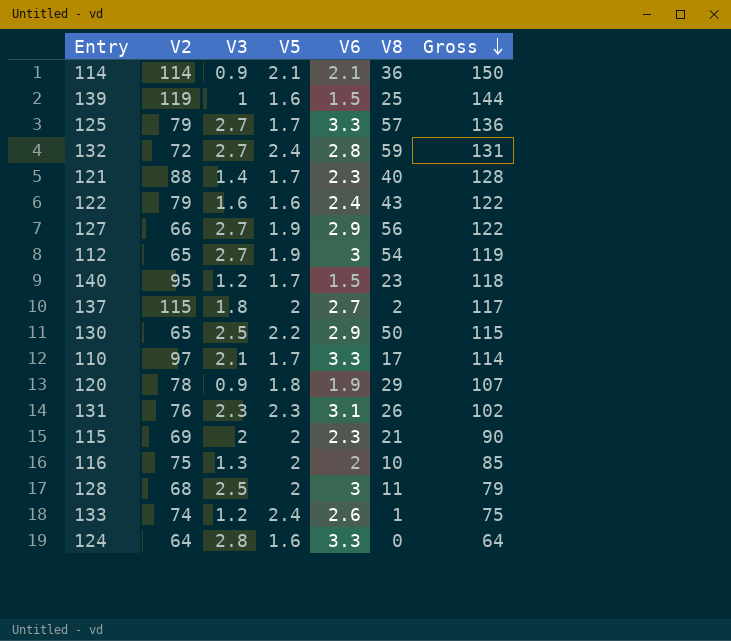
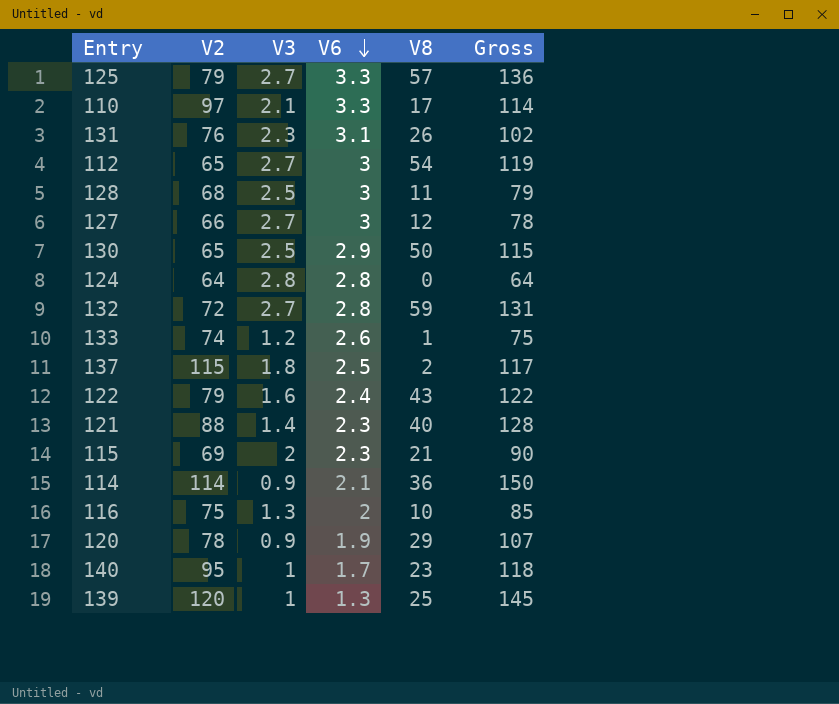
row order: Gross descending -> V6 descending
column V5 | position: 4 -> none
127 | V6: 2.9 -> 3
127 | V8: 56 -> 12
127 | Gross: 122 -> 78
124 | V6: 3.3 -> 2.8
137 | V6: 2.7 -> 2.5
140 | V3: 1.2 -> 1
140 | V6: 1.5 -> 1.7
139 | V2: 119 -> 120
139 | V6: 1.5 -> 1.3
139 | Gross: 144 -> 145

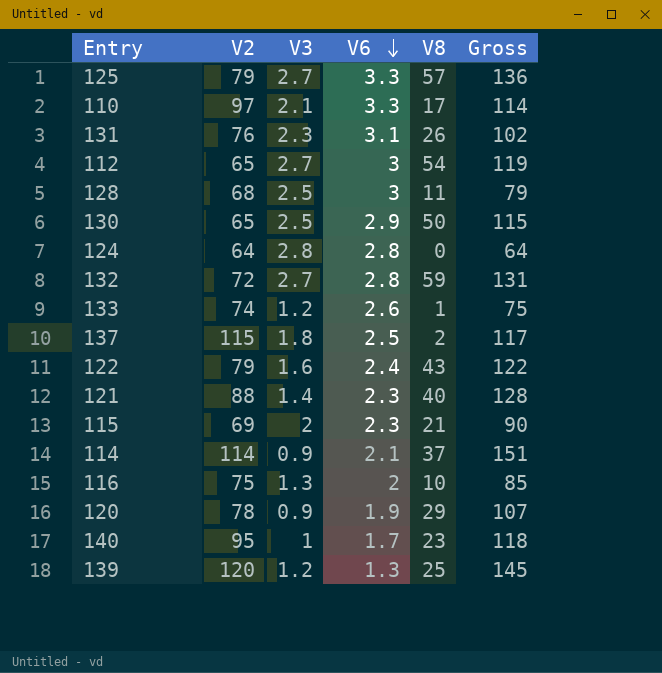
row 127: 66 | 2.7 | 3 | 12 | 78 -> none
114 | V8: 36 -> 37
114 | Gross: 150 -> 151
139 | V3: 1 -> 1.2

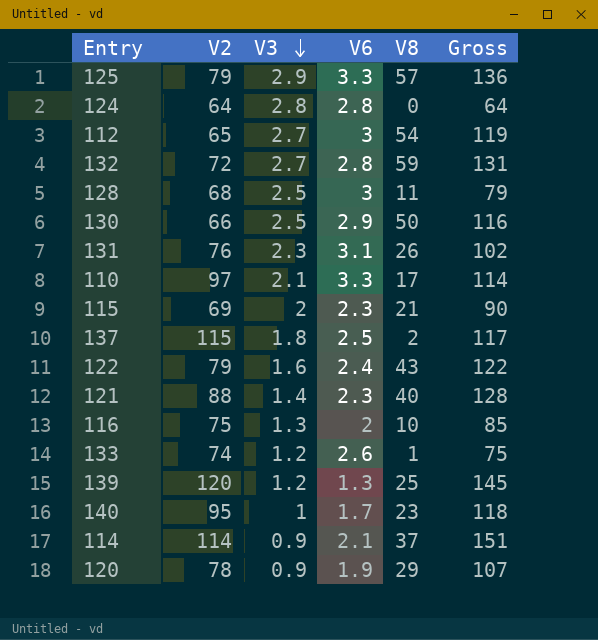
row order: V6 descending -> V3 descending
125 | V3: 2.7 -> 2.9
130 | V2: 65 -> 66
130 | Gross: 115 -> 116

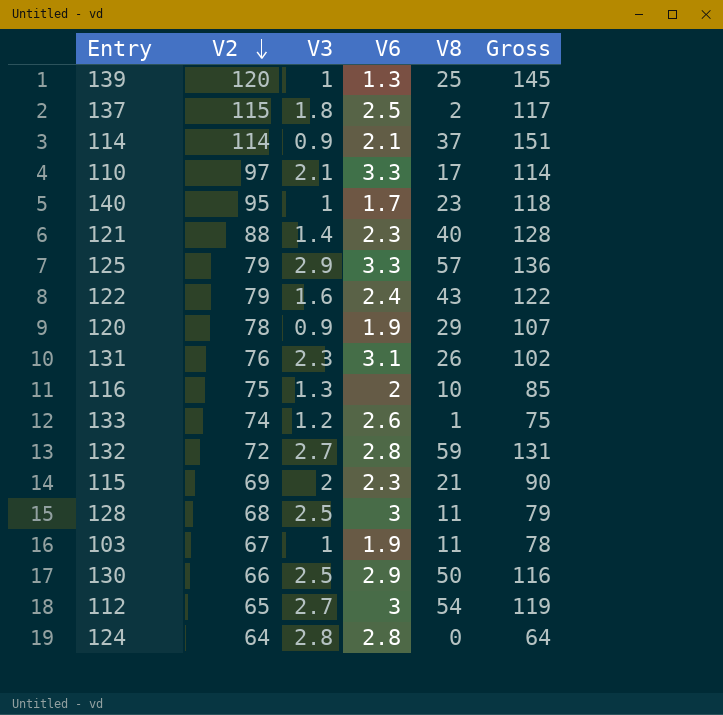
row order: V3 descending -> V2 descending
139 | V3: 1.2 -> 1
row 103: none -> 67 | 1 | 1.9 | 11 | 78

